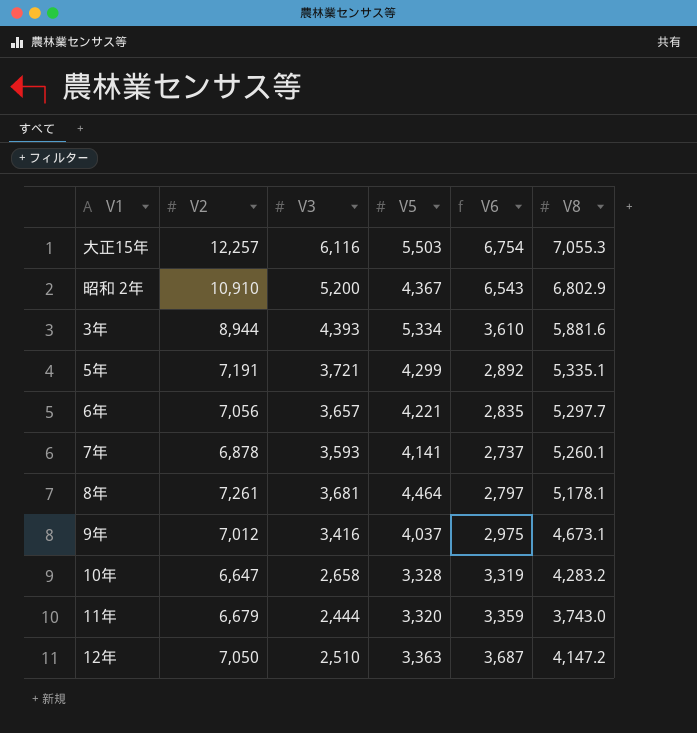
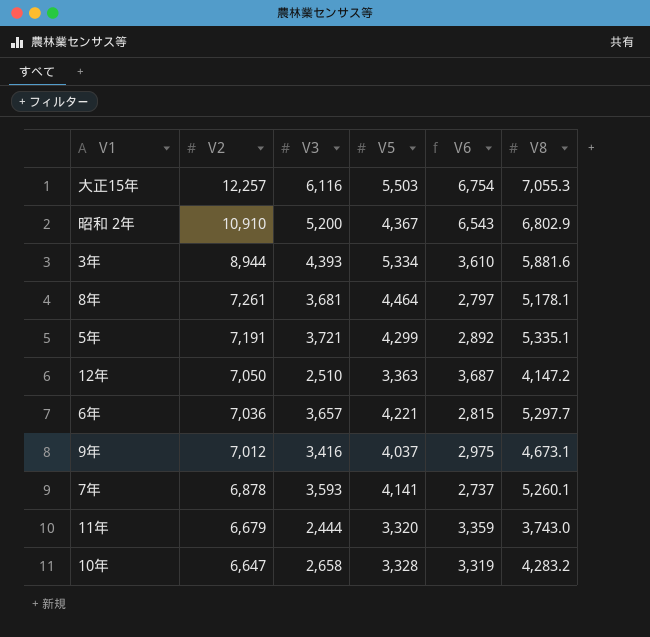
row order: none -> V2 descending
6年 | V2: 7,056 -> 7,036
6年 | V6: 2,835 -> 2,815

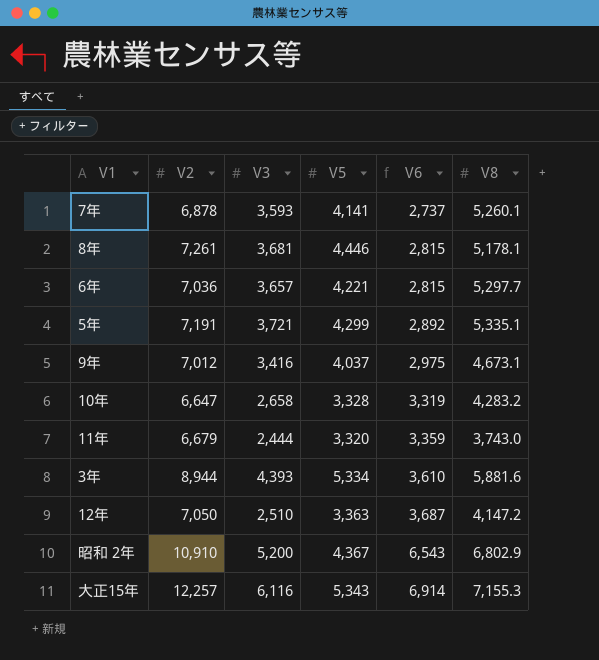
row order: V2 descending -> V6 ascending
8年 | V5: 4,464 -> 4,446
8年 | V6: 2,797 -> 2,815
大正15年 | V5: 5,503 -> 5,343
大正15年 | V6: 6,754 -> 6,914
大正15年 | V8: 7,055.3 -> 7,155.3

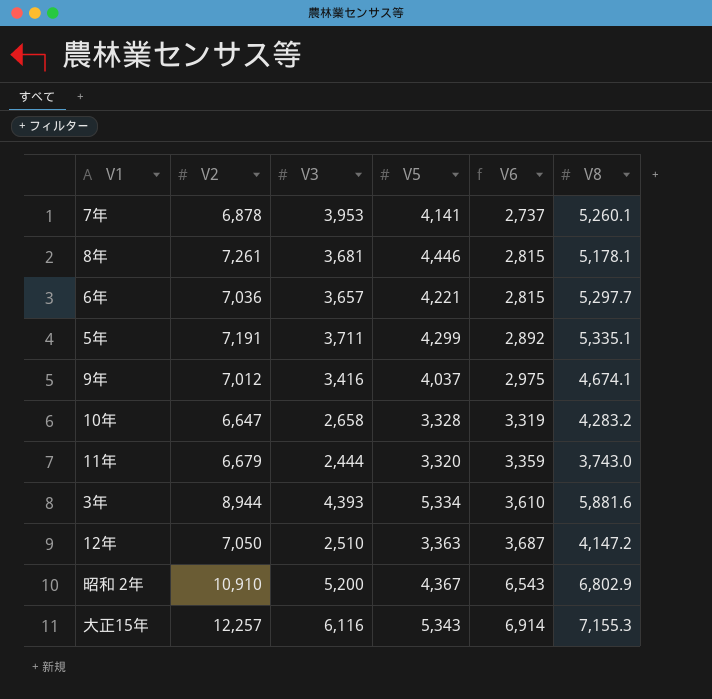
7年 | V3: 3,593 -> 3,953
5年 | V3: 3,721 -> 3,711
9年 | V8: 4,673.1 -> 4,674.1

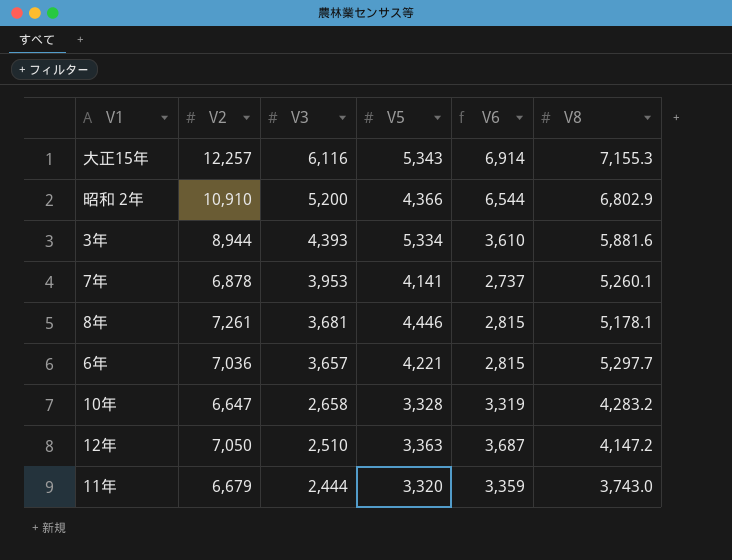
row order: V6 ascending -> V3 descending
row 5年: 7,191 | 3,711 | 4,299 | 2,892 | 5,335.1 -> none
row 9年: 7,012 | 3,416 | 4,037 | 2,975 | 4,674.1 -> none
昭和 2年 | V5: 4,367 -> 4,366
昭和 2年 | V6: 6,543 -> 6,544

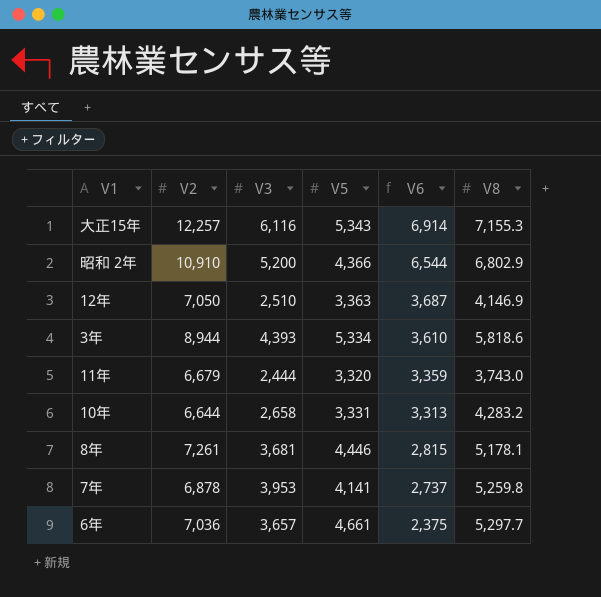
row order: V3 descending -> V6 descending
12年 | V8: 4,147.2 -> 4,146.9
3年 | V8: 5,881.6 -> 5,818.6
10年 | V2: 6,647 -> 6,644
10年 | V5: 3,328 -> 3,331
10年 | V6: 3,319 -> 3,313
7年 | V8: 5,260.1 -> 5,259.8
6年 | V5: 4,221 -> 4,661
6年 | V6: 2,815 -> 2,375

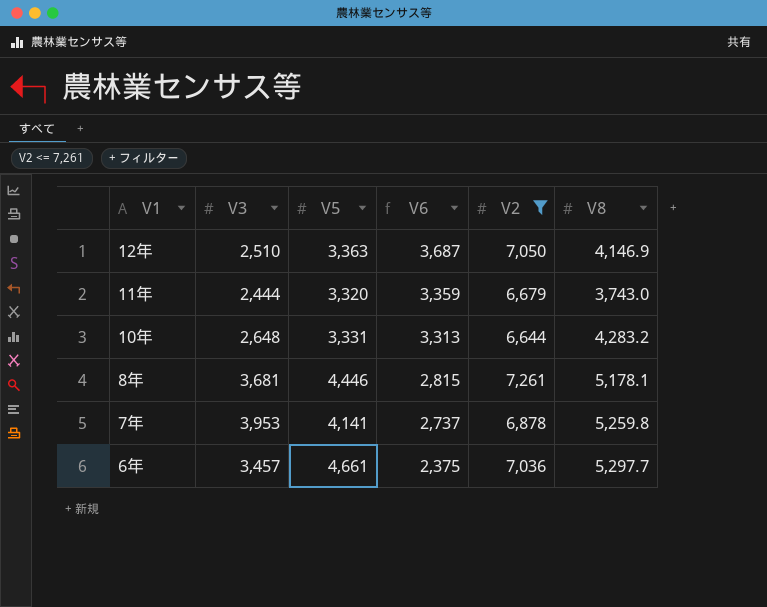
filter: none -> V2 <= 7,261
column V2 | position: 2 -> 5
10年 | V3: 2,658 -> 2,648
6年 | V3: 3,657 -> 3,457

